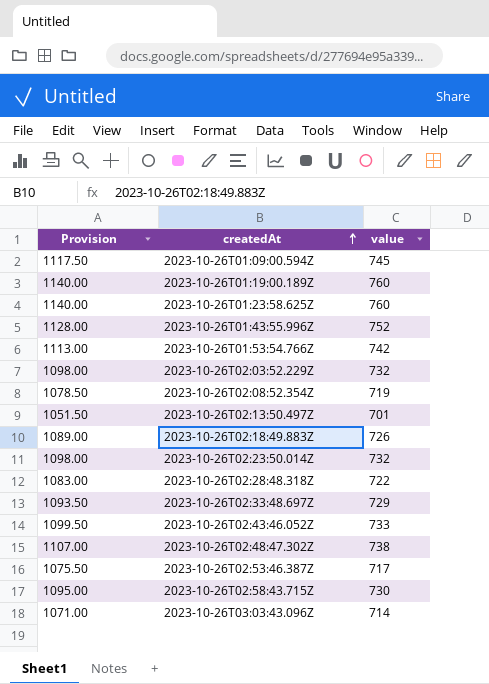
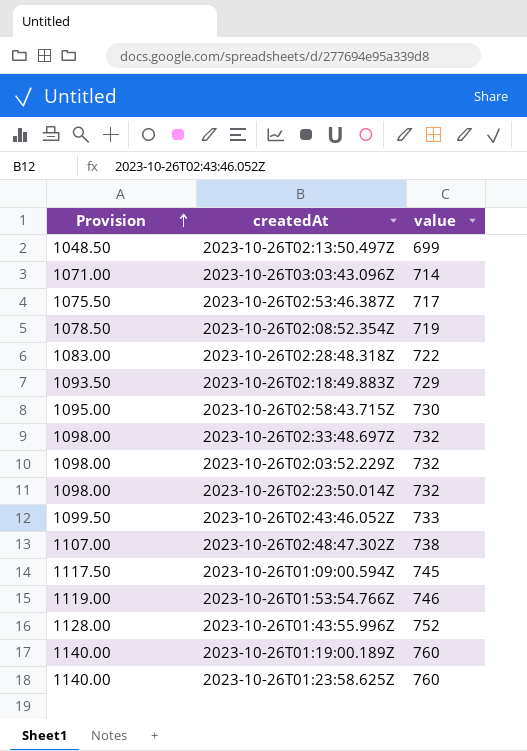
row order: createdAt ascending -> Provision ascending
2023-10-26T02:13:50.497Z | Provision: 1051.50 -> 1048.50
2023-10-26T02:13:50.497Z | value: 701 -> 699
2023-10-26T02:18:49.883Z | Provision: 1089.00 -> 1093.50
2023-10-26T02:18:49.883Z | value: 726 -> 729
2023-10-26T02:33:48.697Z | Provision: 1093.50 -> 1098.00
2023-10-26T02:33:48.697Z | value: 729 -> 732
2023-10-26T01:53:54.766Z | Provision: 1113.00 -> 1119.00
2023-10-26T01:53:54.766Z | value: 742 -> 746

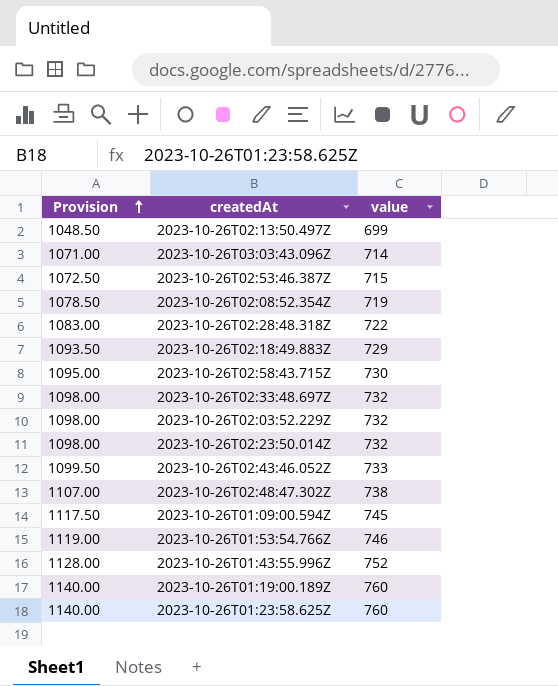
2023-10-26T02:53:46.387Z | Provision: 1075.50 -> 1072.50
2023-10-26T02:53:46.387Z | value: 717 -> 715

